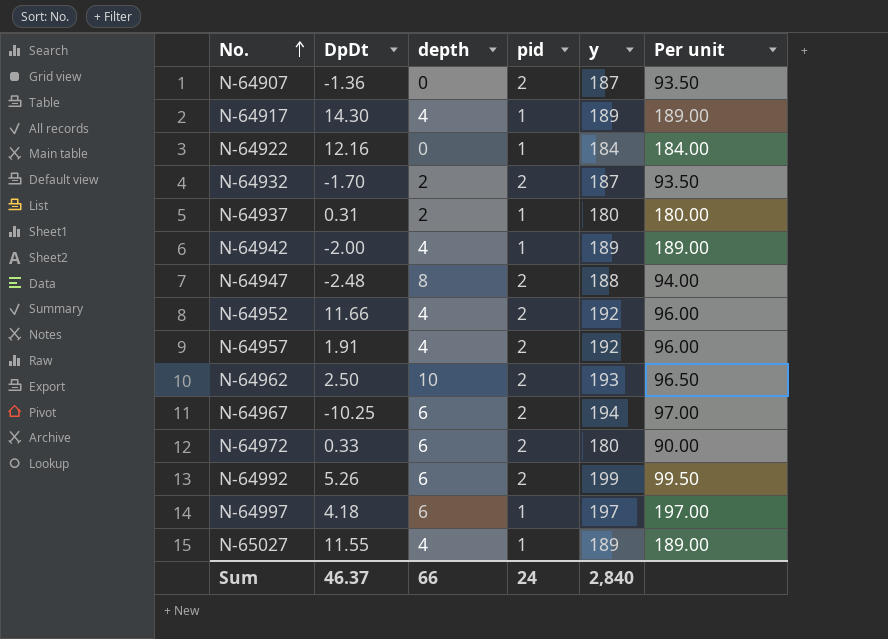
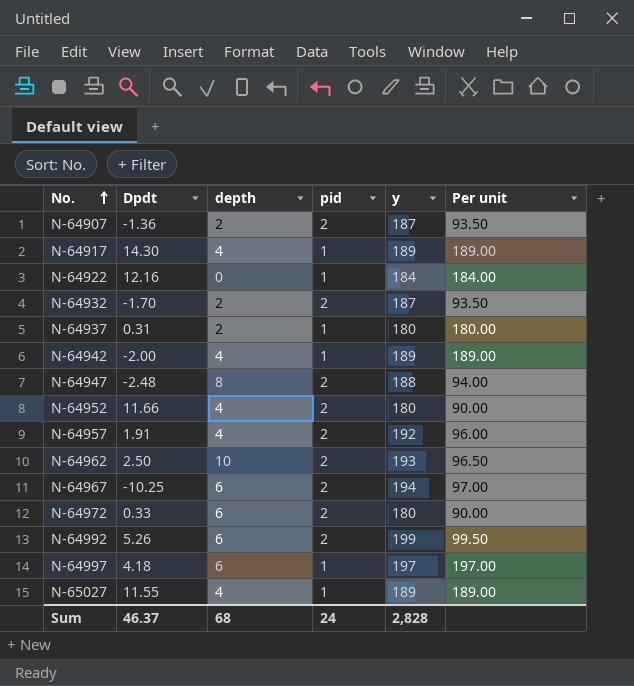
column name: DpDt -> Dpdt
N-64907 | depth: 0 -> 2
N-64952 | y: 192 -> 180
N-64952 | Per unit: 96.00 -> 90.00
Sum | depth: 66 -> 68
Sum | y: 2,840 -> 2,828

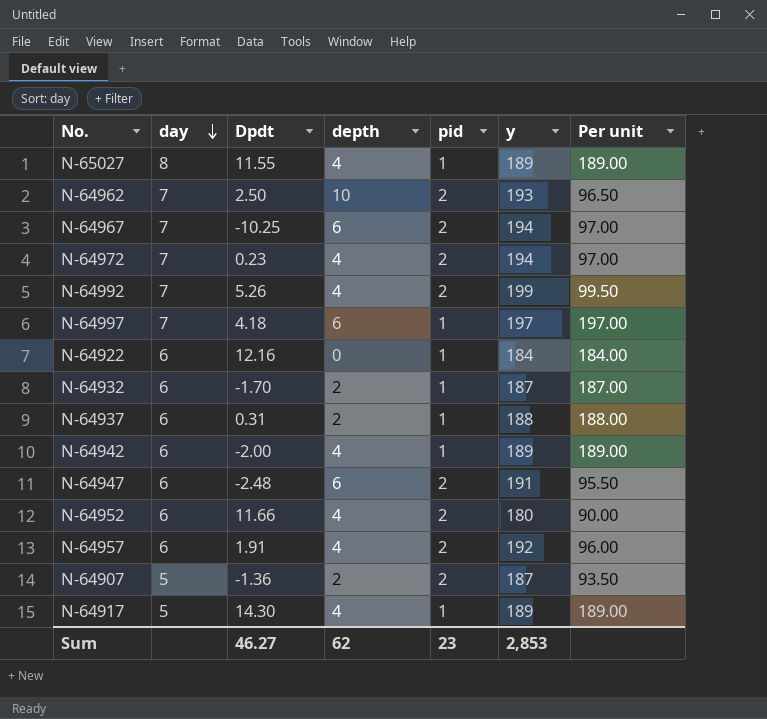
row order: No. ascending -> day descending
column day | position: none -> 2
N-64972 | Dpdt: 0.33 -> 0.23
N-64972 | depth: 6 -> 4
N-64972 | y: 180 -> 194
N-64972 | Per unit: 90.00 -> 97.00
N-64992 | depth: 6 -> 4
N-64932 | pid: 2 -> 1
N-64932 | Per unit: 93.50 -> 187.00
N-64937 | y: 180 -> 188
N-64937 | Per unit: 180.00 -> 188.00
N-64947 | depth: 8 -> 6
N-64947 | y: 188 -> 191
N-64947 | Per unit: 94.00 -> 95.50
Sum | Dpdt: 46.37 -> 46.27
Sum | depth: 68 -> 62
Sum | pid: 24 -> 23
Sum | y: 2,828 -> 2,853

